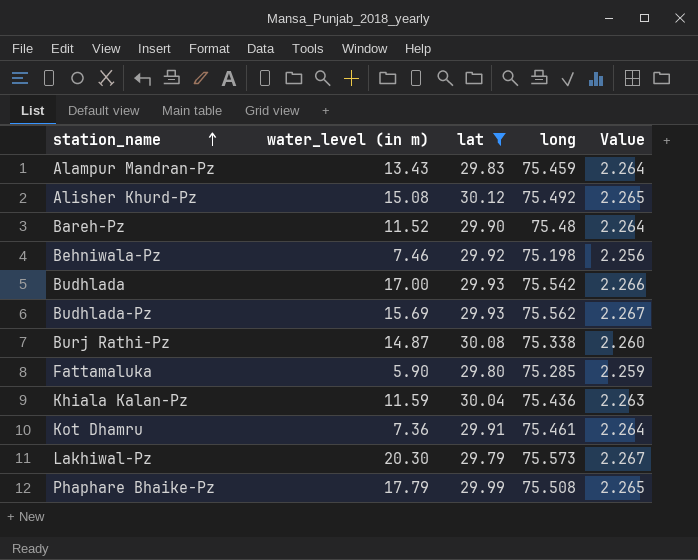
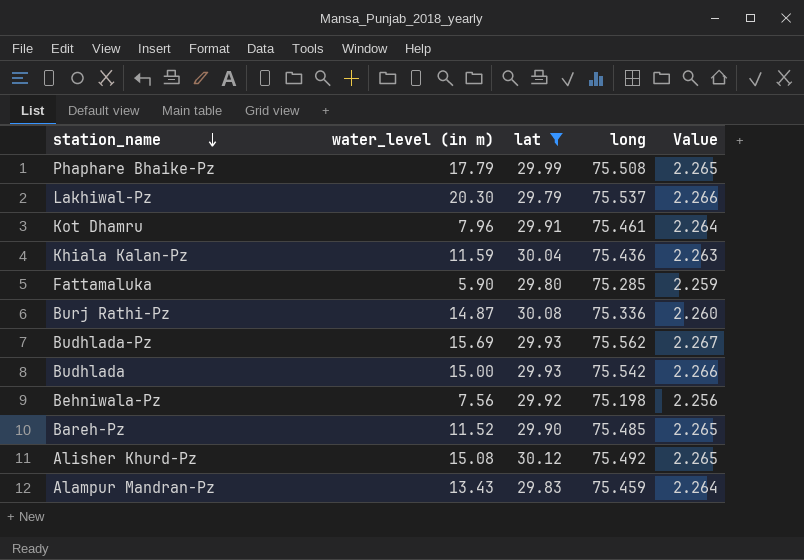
row order: station_name ascending -> station_name descending
Lakhiwal-Pz | long: 75.573 -> 75.537
Lakhiwal-Pz | Value: 2.267 -> 2.266
Kot Dhamru | water_level (in m): 7.36 -> 7.96
Burj Rathi-Pz | long: 75.338 -> 75.336
Budhlada | water_level (in m): 17.00 -> 15.00
Behniwala-Pz | water_level (in m): 7.46 -> 7.56
Bareh-Pz | long: 75.48 -> 75.485
Bareh-Pz | Value: 2.264 -> 2.265

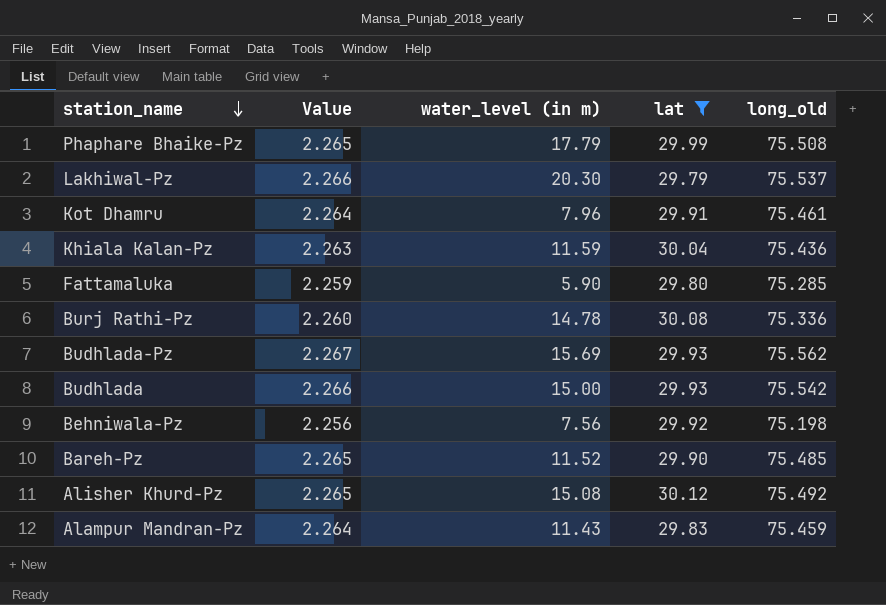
column Value | position: 5 -> 2
column name: long -> long_old
Burj Rathi-Pz | water_level (in m): 14.87 -> 14.78
Alampur Mandran-Pz | water_level (in m): 13.43 -> 11.43

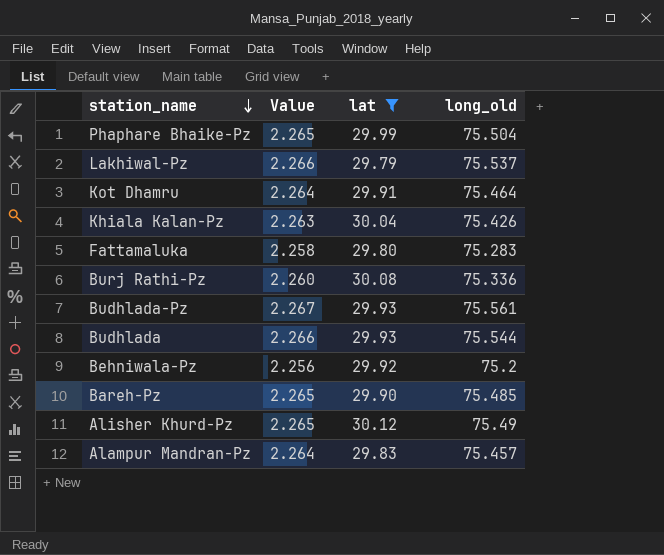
column water_level (in m) | position: 3 -> none
Phaphare Bhaike-Pz | long_old: 75.508 -> 75.504
Kot Dhamru | long_old: 75.461 -> 75.464
Khiala Kalan-Pz | long_old: 75.436 -> 75.426
Fattamaluka | Value: 2.259 -> 2.258
Fattamaluka | long_old: 75.285 -> 75.283
Budhlada-Pz | long_old: 75.562 -> 75.561
Budhlada | long_old: 75.542 -> 75.544
Behniwala-Pz | long_old: 75.198 -> 75.2
Alisher Khurd-Pz | long_old: 75.492 -> 75.49
Alampur Mandran-Pz | long_old: 75.459 -> 75.457

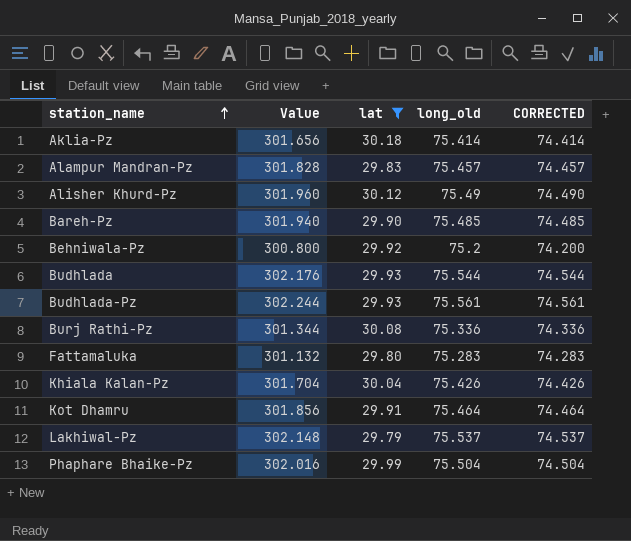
row order: station_name descending -> station_name ascending
column Value | formula: [long_old] * 0.03 -> [long_old] * 4
column CORRECTED | formula: none -> [long_old] - 1
row Aklia-Pz: none -> 301.656 | 30.18 | 75.414 | 74.414

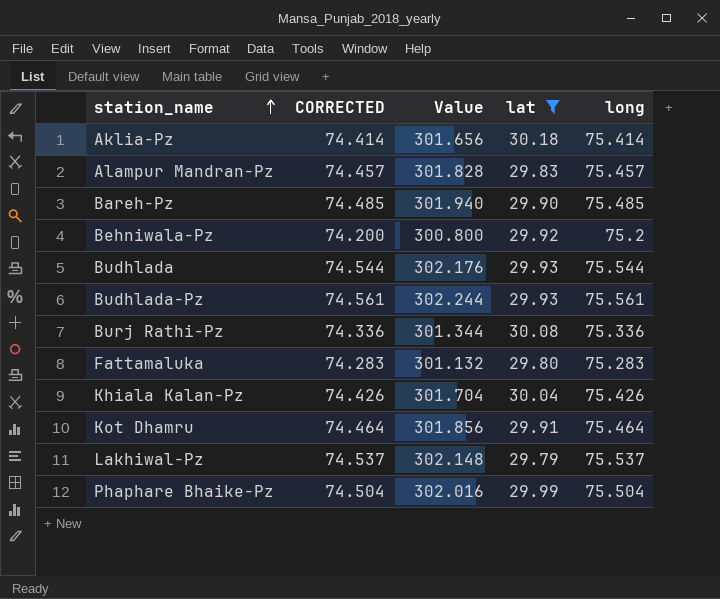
column CORRECTED | position: 5 -> 2
column name: long_old -> long
row Alisher Khurd-Pz: 301.960 | 30.12 | 75.49 | 74.490 -> none

